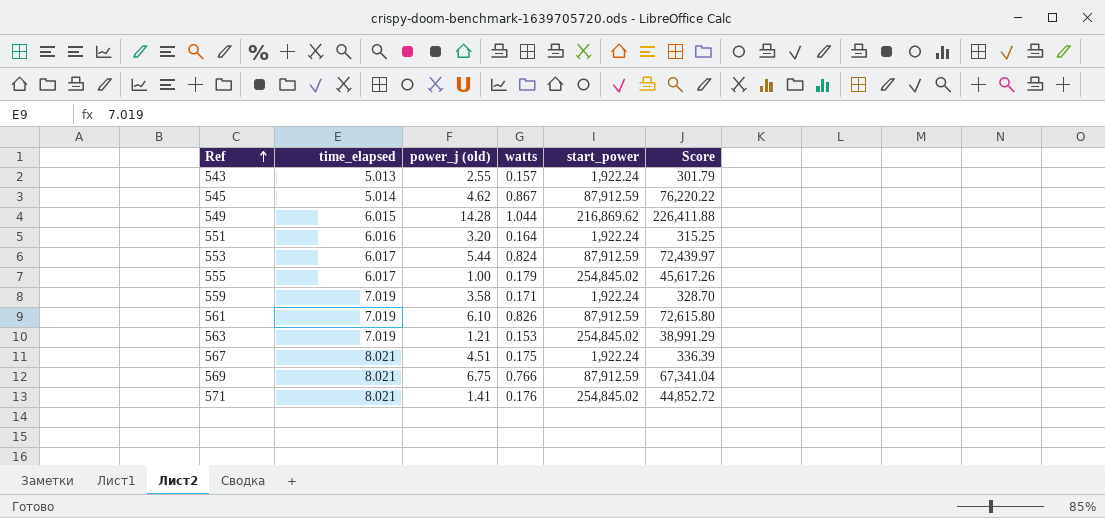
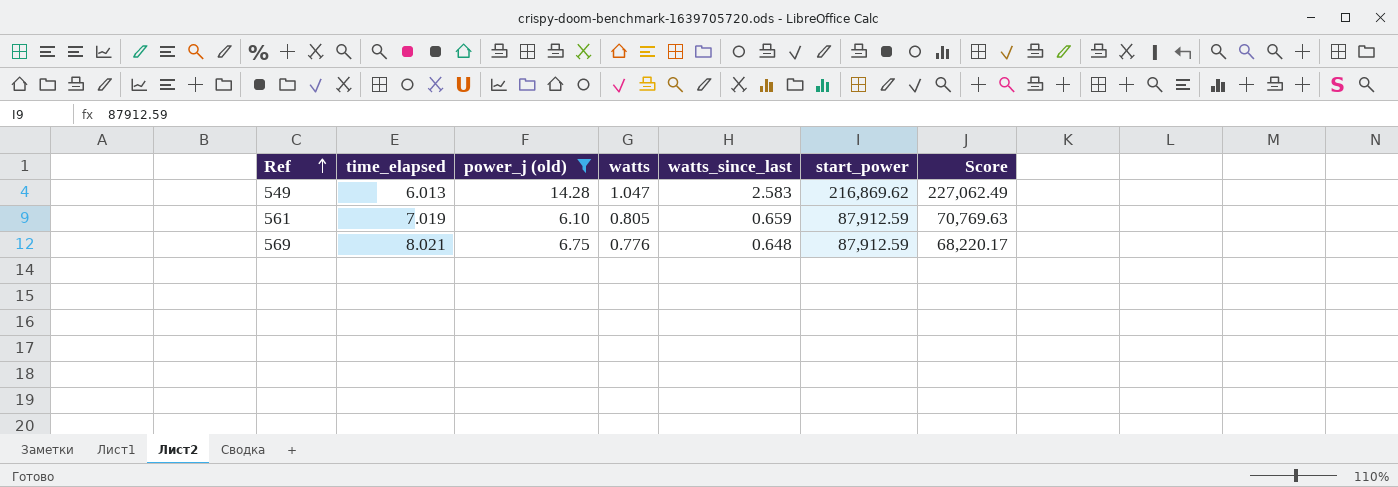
filter: none -> power_j (old) >= 6.10
column watts_since_last | position: none -> 5
549 | time_elapsed: 6.015 -> 6.013
549 | watts: 1.044 -> 1.047
549 | Score: 226,411.88 -> 227,062.49
561 | watts: 0.826 -> 0.805
561 | Score: 72,615.80 -> 70,769.63
569 | watts: 0.766 -> 0.776
569 | Score: 67,341.04 -> 68,220.17

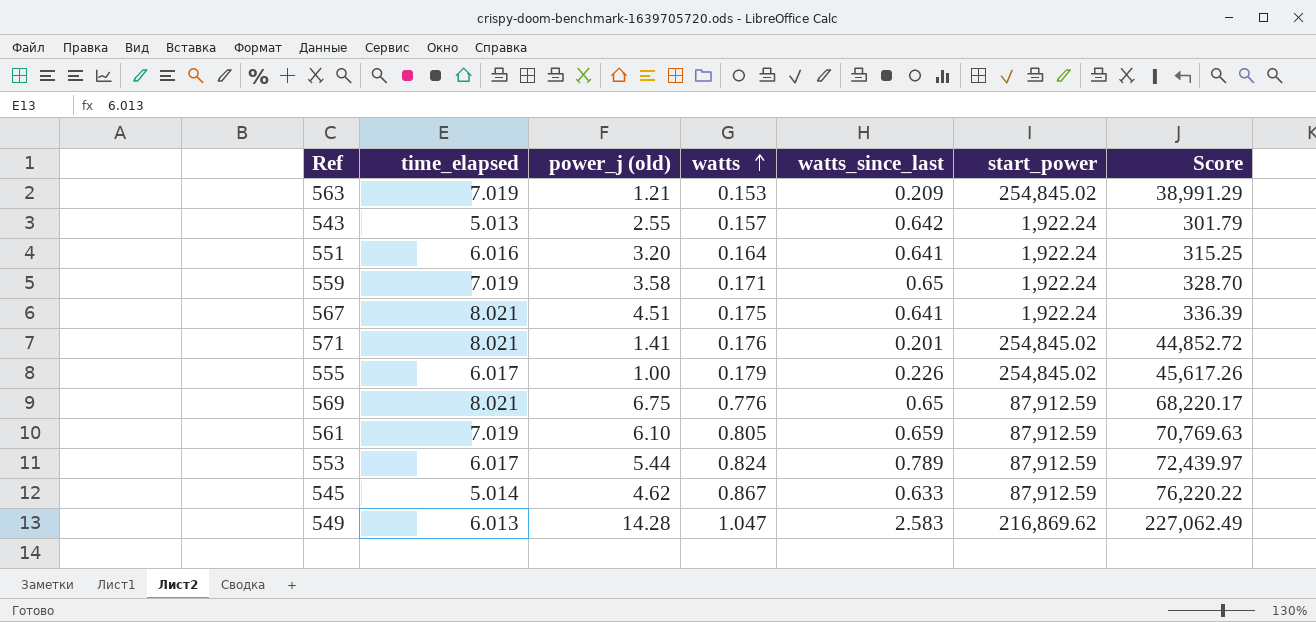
filter: power_j (old) >= 6.10 -> none
row order: Ref ascending -> watts ascending
569 | watts_since_last: 0.648 -> 0.65

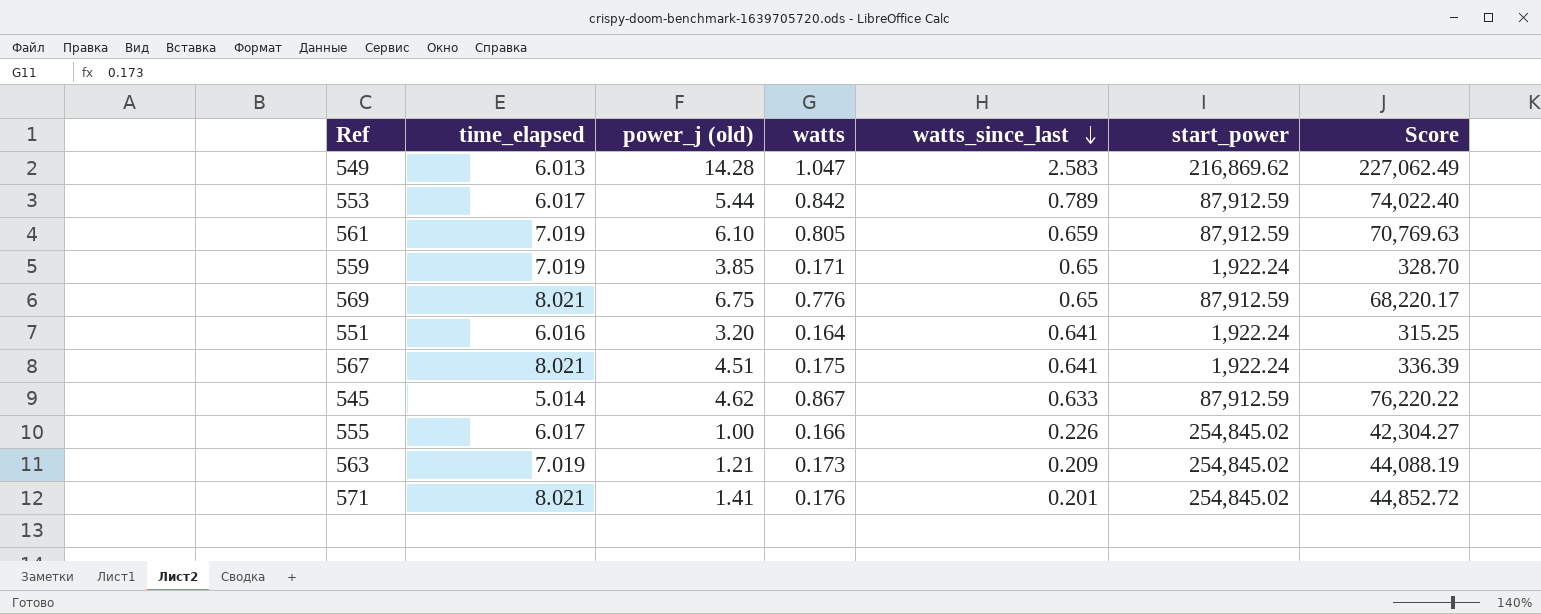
row order: watts ascending -> watts_since_last descending
row 543: 5.013 | 2.55 | 0.157 | 0.642 | 1,922.24 | 301.79 -> none
553 | watts: 0.824 -> 0.842
553 | Score: 72,439.97 -> 74,022.40
559 | power_j (old): 3.58 -> 3.85
555 | watts: 0.179 -> 0.166
555 | Score: 45,617.26 -> 42,304.27
563 | watts: 0.153 -> 0.173
563 | Score: 38,991.29 -> 44,088.19

